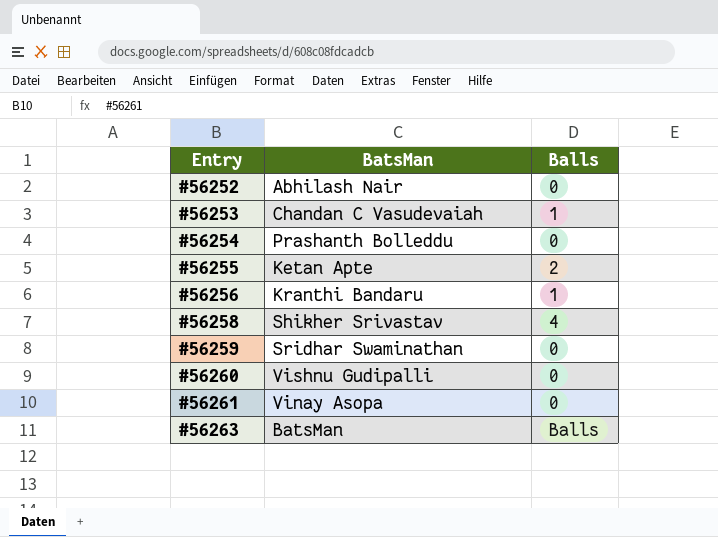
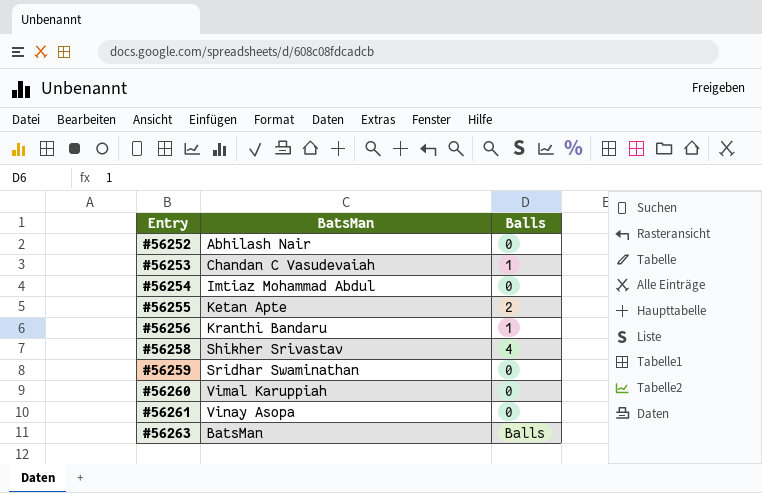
#56254 | BatsMan: Prashanth Bolleddu -> Imtiaz Mohammad Abdul
#56260 | BatsMan: Vishnu Gudipalli -> Vimal Karuppiah

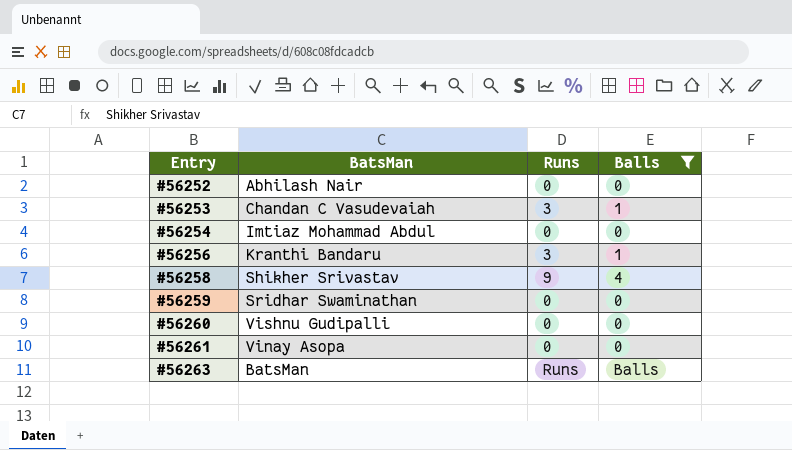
filter: none -> Balls != 2
column Runs | position: none -> 3
#56260 | BatsMan: Vimal Karuppiah -> Vishnu Gudipalli

